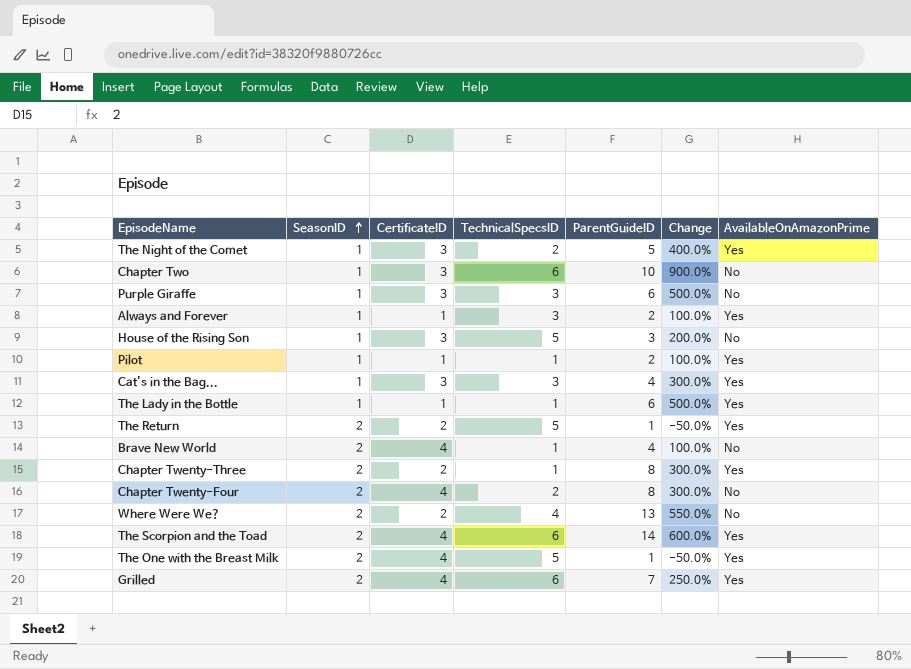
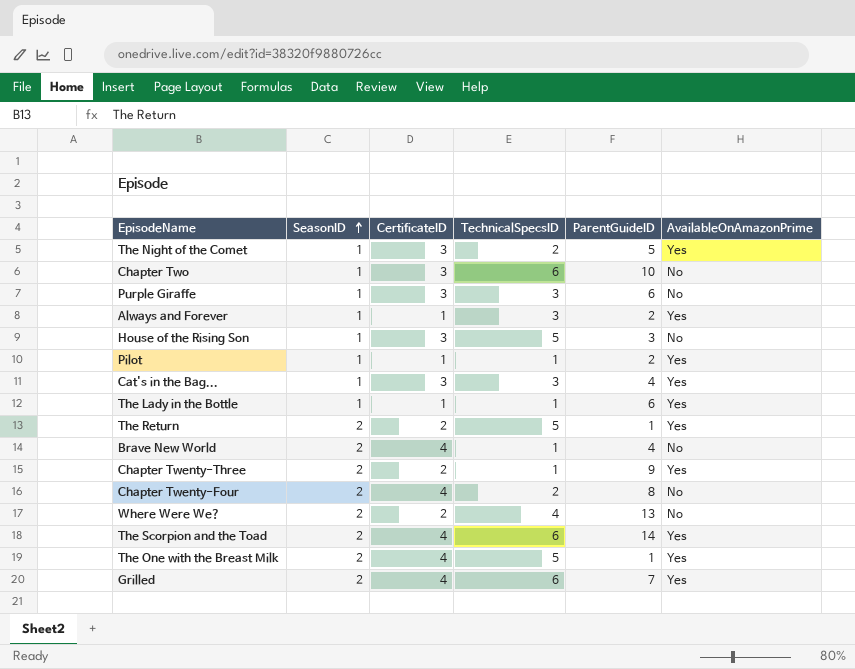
column Change | formula: ([ParentGuideID] - [SeasonID]) / [SeasonID] -> none
Chapter Twenty-Three | ParentGuideID: 8 -> 9

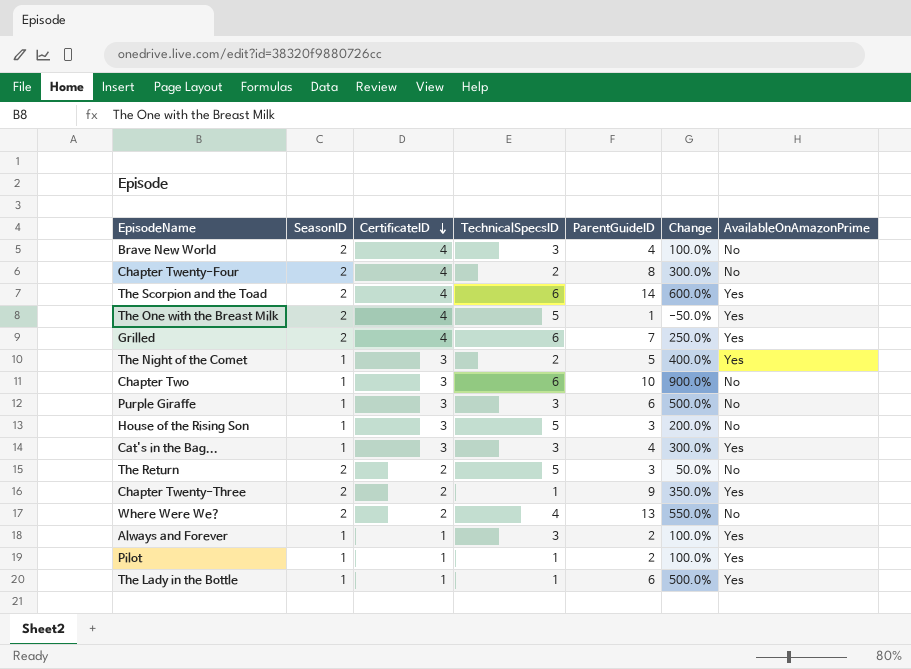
row order: SeasonID ascending -> CertificateID descending
column Change | formula: none -> ([ParentGuideID] - [SeasonID]) / [SeasonID]
Brave New World | TechnicalSpecsID: 1 -> 3
The Return | ParentGuideID: 1 -> 3
The Return | AvailableOnAmazonPrime: Yes -> No

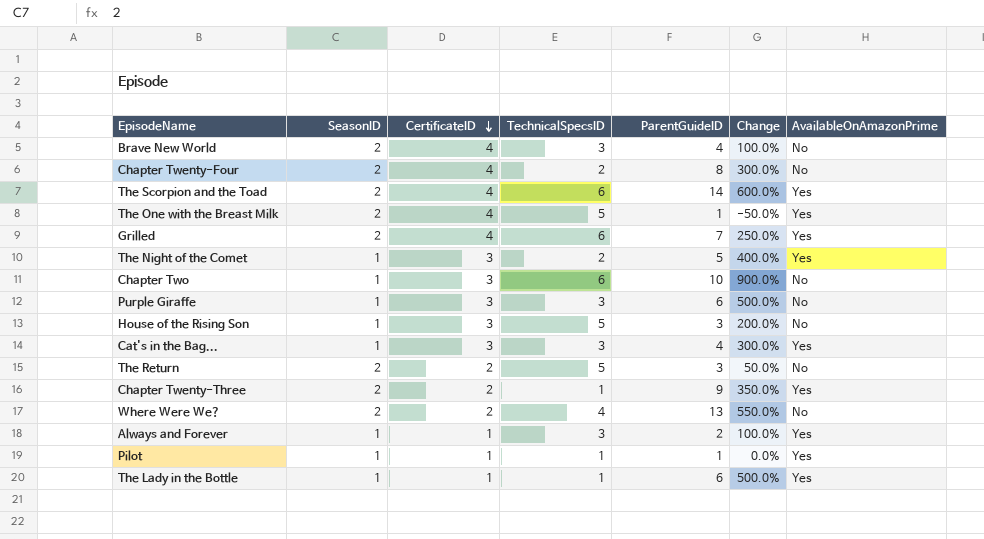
Pilot | ParentGuideID: 2 -> 1
Pilot | Change: 100.0% -> 0.0%

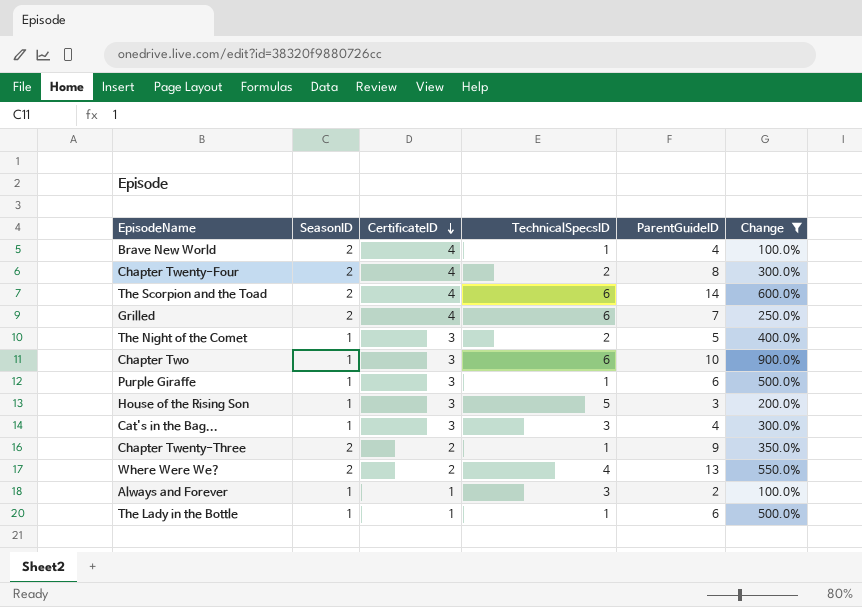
filter: none -> Change >= 100.0%
column AvailableOnAmazonPrime | position: 7 -> none
Brave New World | TechnicalSpecsID: 3 -> 1
Purple Giraffe | TechnicalSpecsID: 3 -> 1

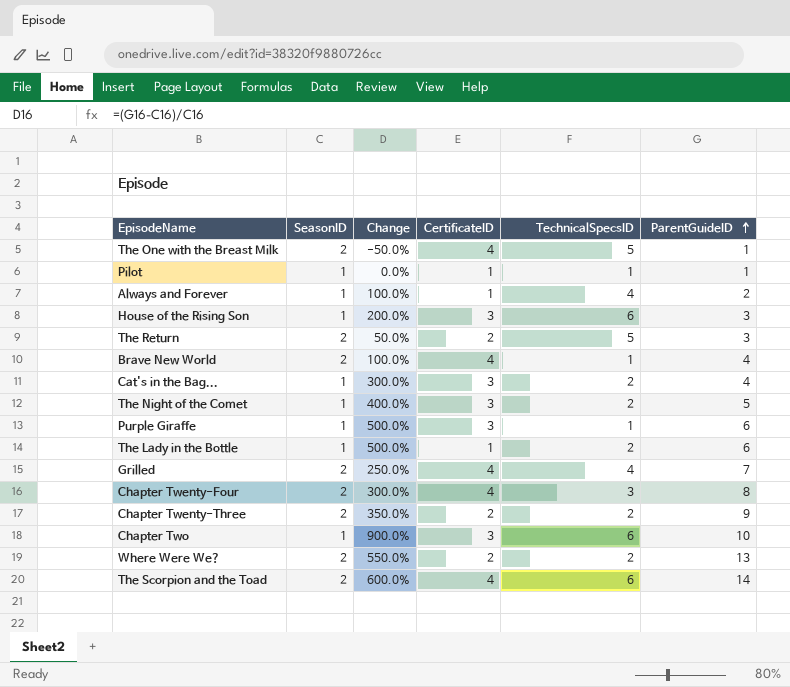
filter: Change >= 100.0% -> none
row order: CertificateID descending -> ParentGuideID ascending
column Change | position: 6 -> 3
Always and Forever | TechnicalSpecsID: 3 -> 4
House of the Rising Son | TechnicalSpecsID: 5 -> 6
Cat's in the Bag... | TechnicalSpecsID: 3 -> 2
The Lady in the Bottle | TechnicalSpecsID: 1 -> 2
Grilled | TechnicalSpecsID: 6 -> 4
Chapter Twenty-Four | TechnicalSpecsID: 2 -> 3
Chapter Twenty-Three | TechnicalSpecsID: 1 -> 2
Where Were We? | TechnicalSpecsID: 4 -> 2

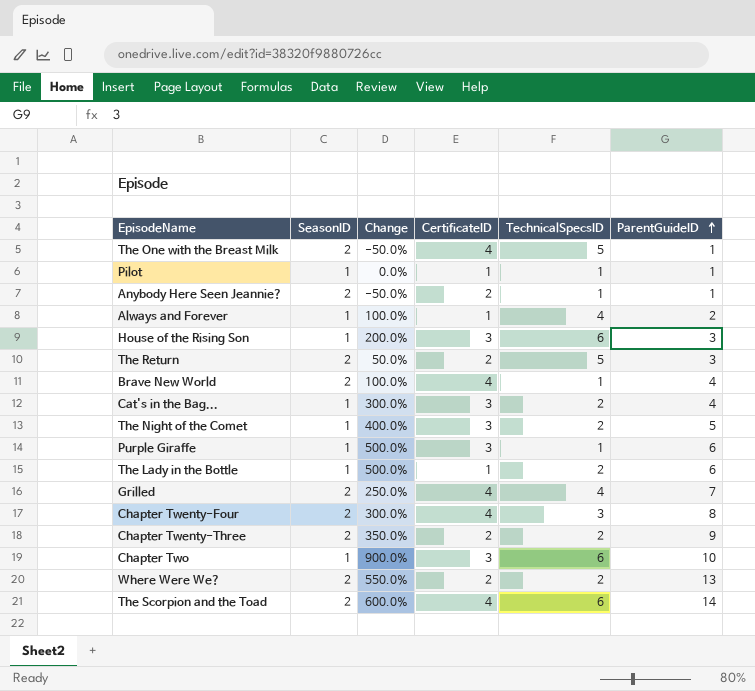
row Anybody Here Seen Jeannie?: none -> 2 | -50.0% | 2 | 1 | 1

